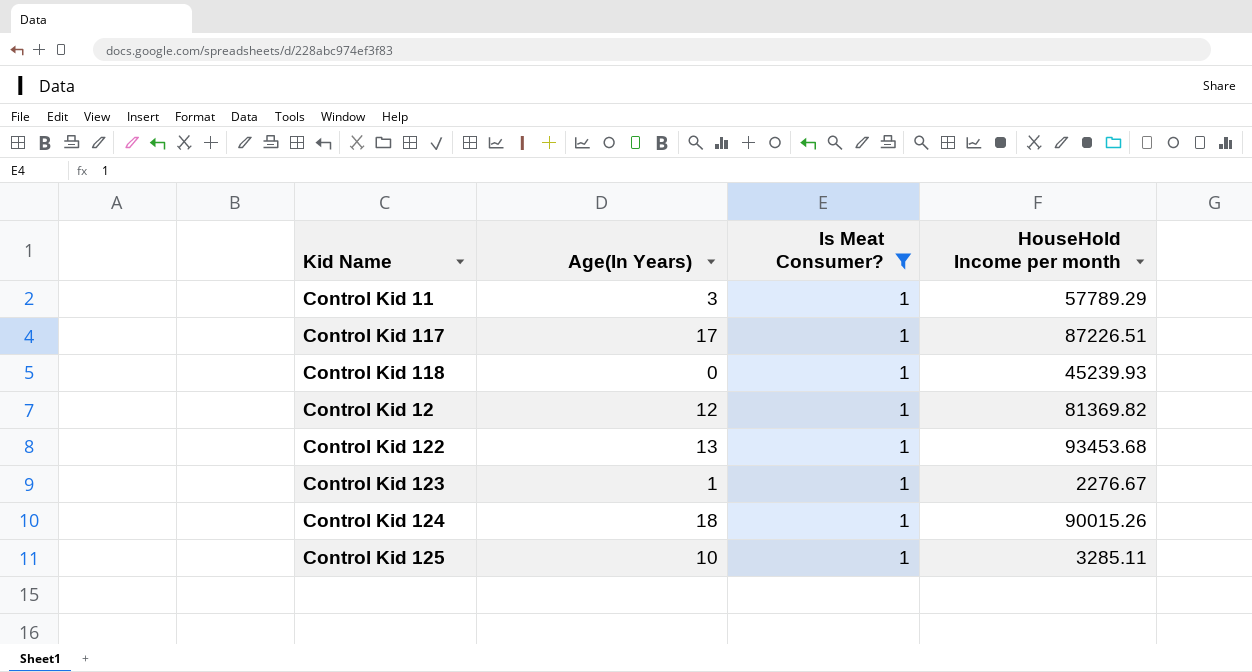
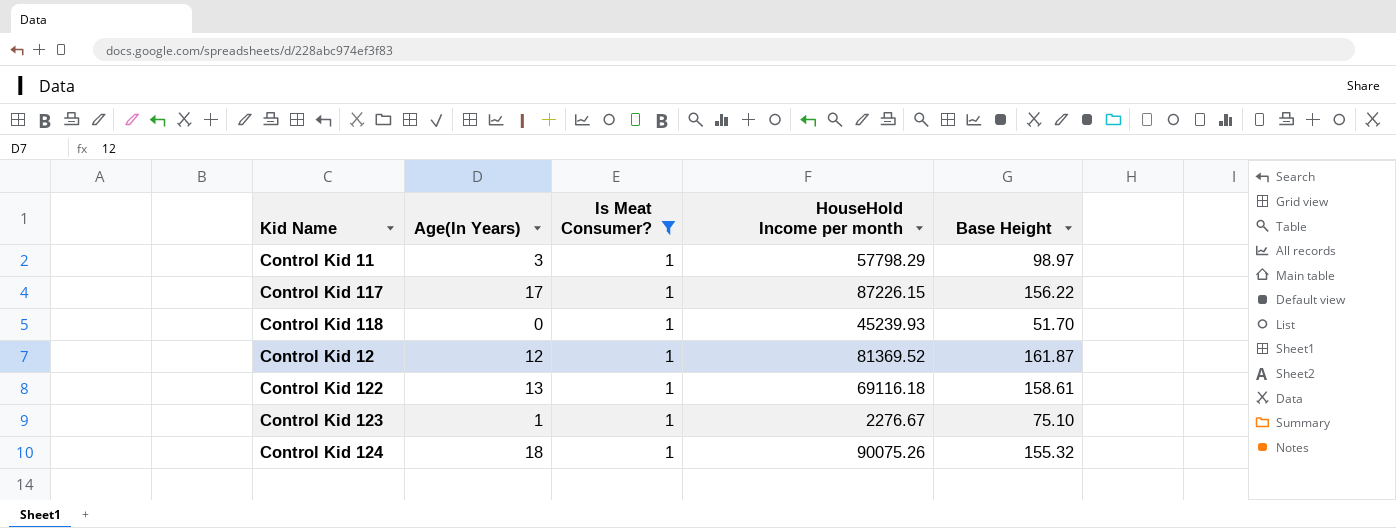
column Base Height | position: none -> 5
row Control Kid 125: 10 | 1 | 3285.11 -> none
Control Kid 11 | HouseHold Income per month: 57789.29 -> 57798.29
Control Kid 117 | HouseHold Income per month: 87226.51 -> 87226.15
Control Kid 12 | HouseHold Income per month: 81369.82 -> 81369.52
Control Kid 122 | HouseHold Income per month: 93453.68 -> 69116.18
Control Kid 124 | HouseHold Income per month: 90015.26 -> 90075.26

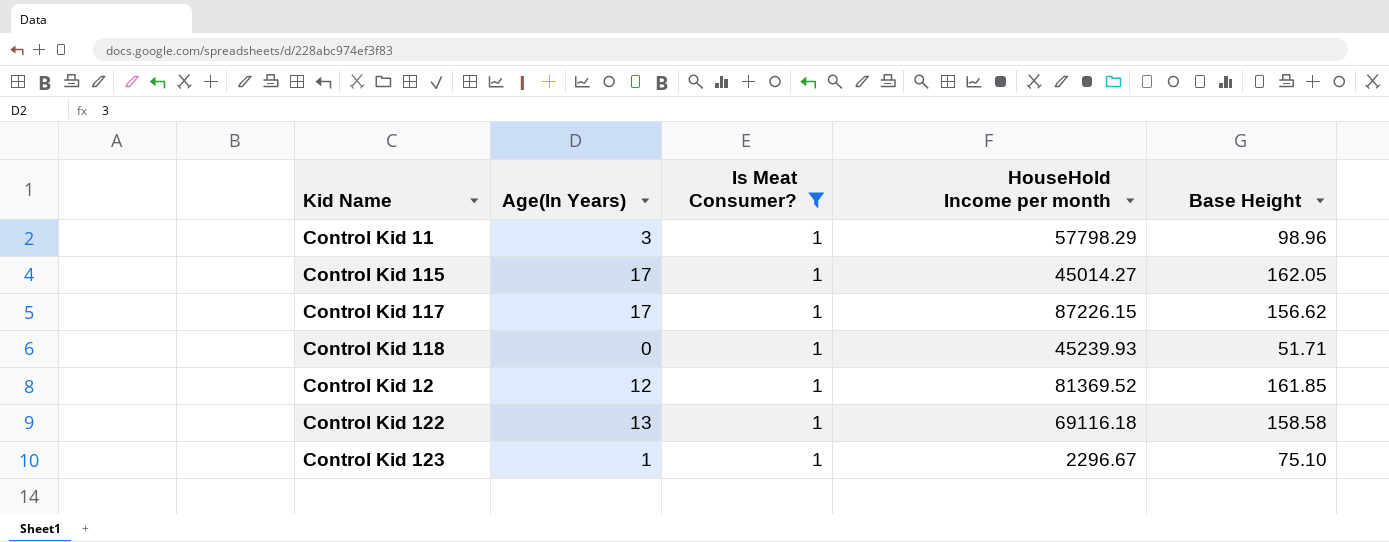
row Control Kid 124: 18 | 1 | 90075.26 | 155.32 -> none
Control Kid 11 | Base Height: 98.97 -> 98.96
row Control Kid 115: none -> 17 | 1 | 45014.27 | 162.05
Control Kid 117 | Base Height: 156.22 -> 156.62
Control Kid 118 | Base Height: 51.70 -> 51.71
Control Kid 12 | Base Height: 161.87 -> 161.85
Control Kid 122 | Base Height: 158.61 -> 158.58
Control Kid 123 | HouseHold Income per month: 2276.67 -> 2296.67

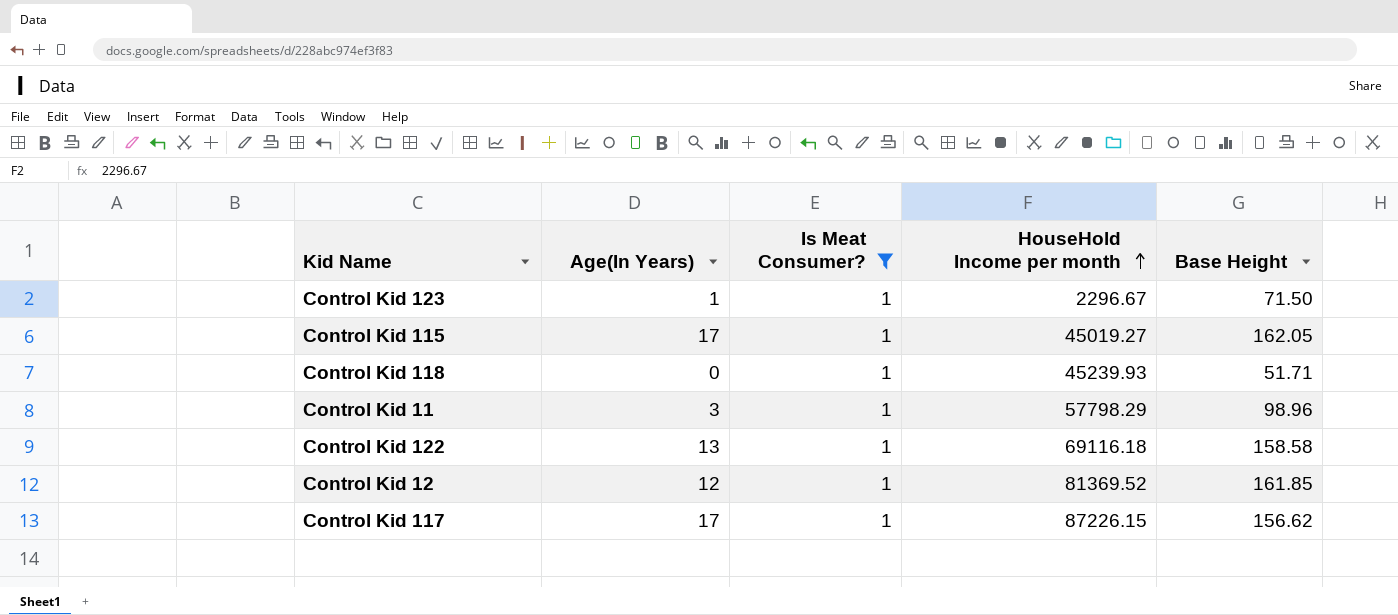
row order: none -> HouseHold Income per month ascending
Control Kid 123 | Base Height: 75.10 -> 71.50
Control Kid 115 | HouseHold Income per month: 45014.27 -> 45019.27

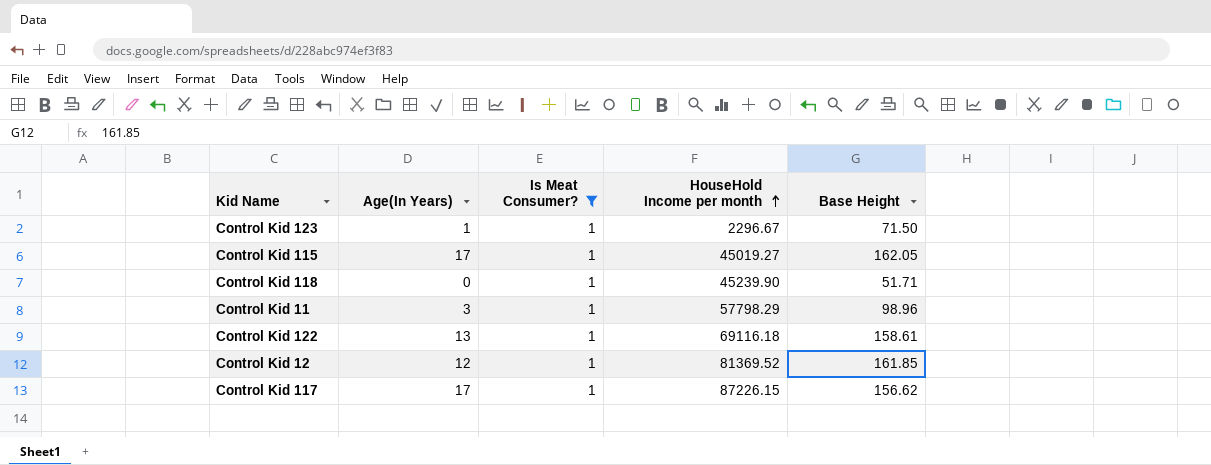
Control Kid 118 | HouseHold Income per month: 45239.93 -> 45239.90
Control Kid 122 | Base Height: 158.58 -> 158.61

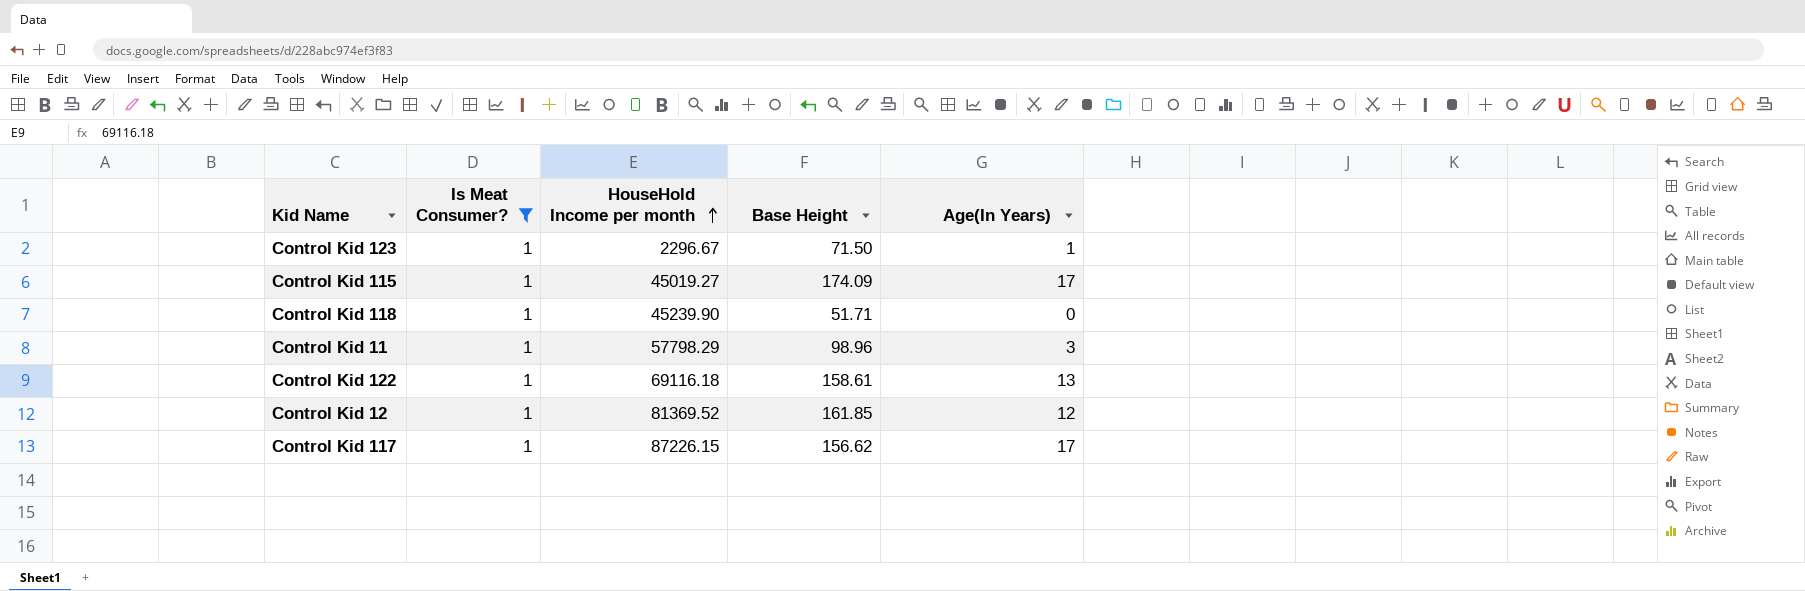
column Age(In Years) | position: 2 -> 5
Control Kid 115 | Base Height: 162.05 -> 174.09

